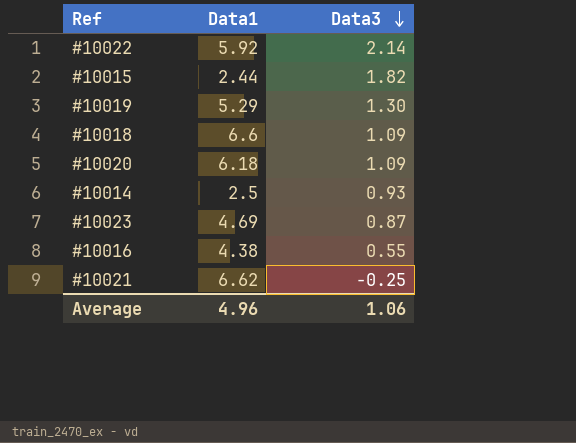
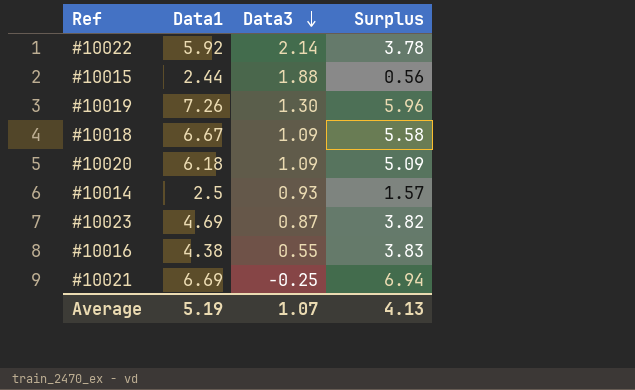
column Surplus | formula: none -> [Data1] - [Data3]
#10015 | Data3: 1.82 -> 1.88
#10019 | Data1: 5.29 -> 7.26
#10018 | Data1: 6.6 -> 6.67
#10021 | Data1: 6.62 -> 6.69
Average | Data1: 4.96 -> 5.19
Average | Data3: 1.06 -> 1.07

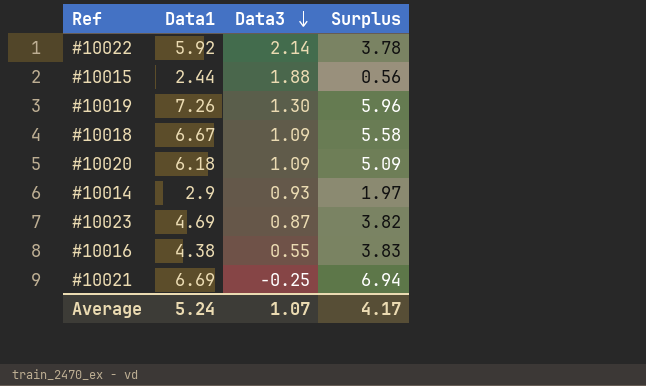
#10014 | Data1: 2.5 -> 2.9
#10014 | Surplus: 1.57 -> 1.97
Average | Data1: 5.19 -> 5.24
Average | Surplus: 4.13 -> 4.17

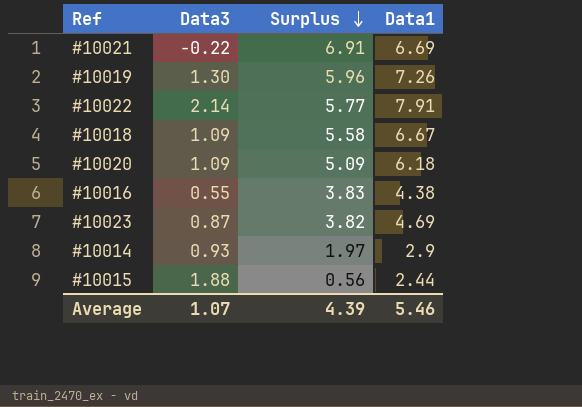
row order: Data3 descending -> Surplus descending
column Data1 | position: 2 -> 4
#10021 | Data3: -0.25 -> -0.22
#10021 | Surplus: 6.94 -> 6.91
#10022 | Surplus: 3.78 -> 5.77
#10022 | Data1: 5.92 -> 7.91
Average | Surplus: 4.17 -> 4.39
Average | Data1: 5.24 -> 5.46

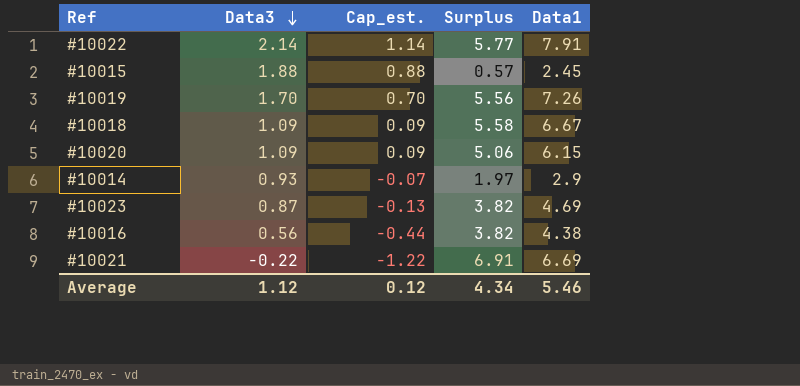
row order: Surplus descending -> Data3 descending
column Cap_est. | formula: none -> [Data3] - 1
#10015 | Surplus: 0.56 -> 0.57
#10015 | Data1: 2.44 -> 2.45
#10019 | Data3: 1.30 -> 1.70
#10019 | Surplus: 5.96 -> 5.56
#10020 | Surplus: 5.09 -> 5.06
#10020 | Data1: 6.18 -> 6.15
#10016 | Data3: 0.55 -> 0.56
#10016 | Surplus: 3.83 -> 3.82
Average | Data3: 1.07 -> 1.12
Average | Surplus: 4.39 -> 4.34

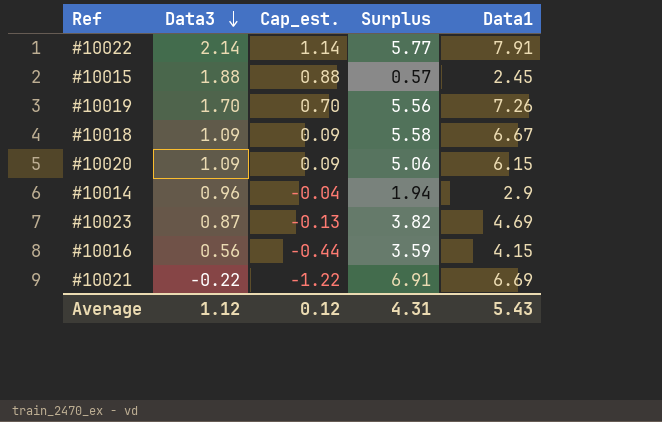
#10014 | Data3: 0.93 -> 0.96
#10014 | Cap_est.: -0.07 -> -0.04
#10014 | Surplus: 1.97 -> 1.94
#10016 | Surplus: 3.82 -> 3.59
#10016 | Data1: 4.38 -> 4.15
Average | Surplus: 4.34 -> 4.31
Average | Data1: 5.46 -> 5.43

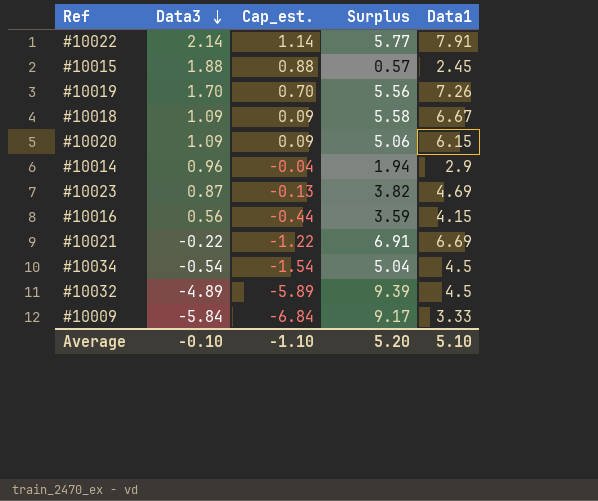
row #10034: none -> -0.54 | -1.54 | 5.04 | 4.5
row #10032: none -> -4.89 | -5.89 | 9.39 | 4.5
row #10009: none -> -5.84 | -6.84 | 9.17 | 3.33
Average | Data3: 1.12 -> -0.10
Average | Cap_est.: 0.12 -> -1.10
Average | Surplus: 4.31 -> 5.20
Average | Data1: 5.43 -> 5.10

